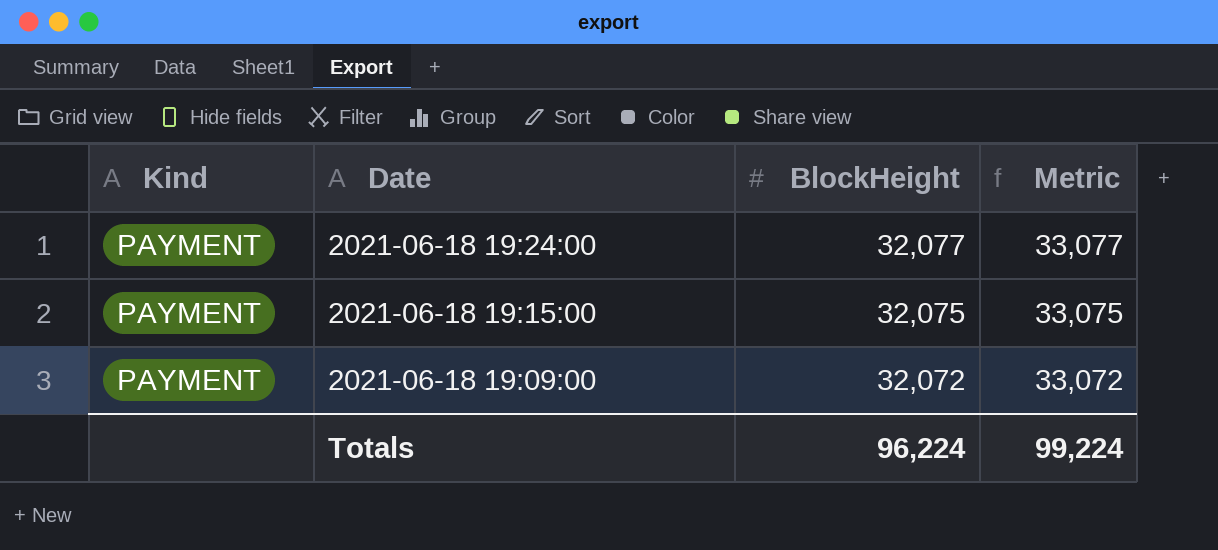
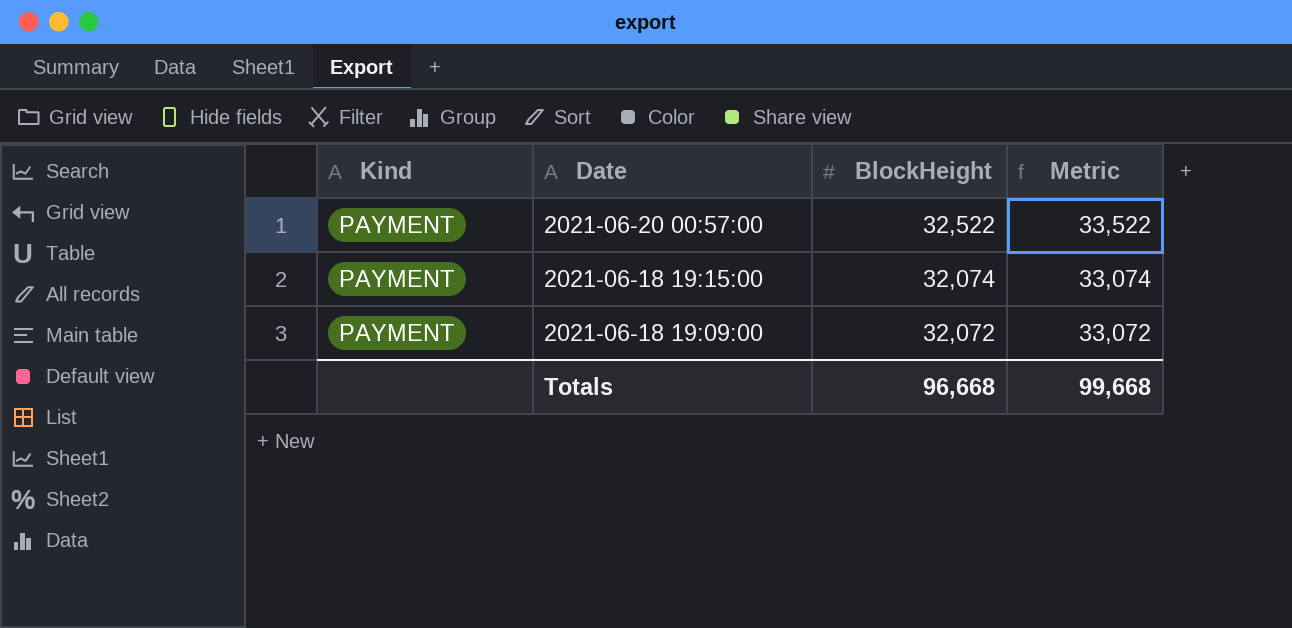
row 2021-06-18 19:24:00: PAYMENT | 32,077 | 33,077 -> none
row 2021-06-20 00:57:00: none -> PAYMENT | 32,522 | 33,522
2021-06-18 19:15:00 | BlockHeight: 32,075 -> 32,074
2021-06-18 19:15:00 | Metric: 33,075 -> 33,074
Totals | BlockHeight: 96,224 -> 96,668
Totals | Metric: 99,224 -> 99,668

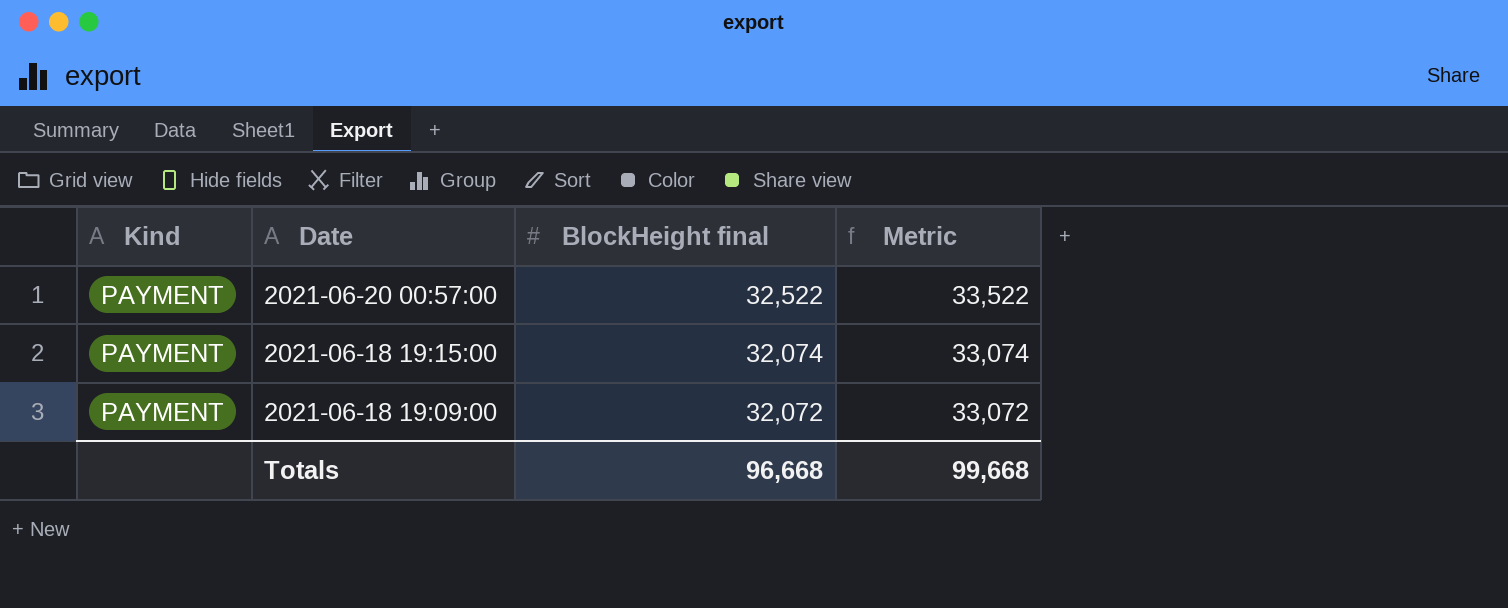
column name: BlockHeight -> BlockHeight final

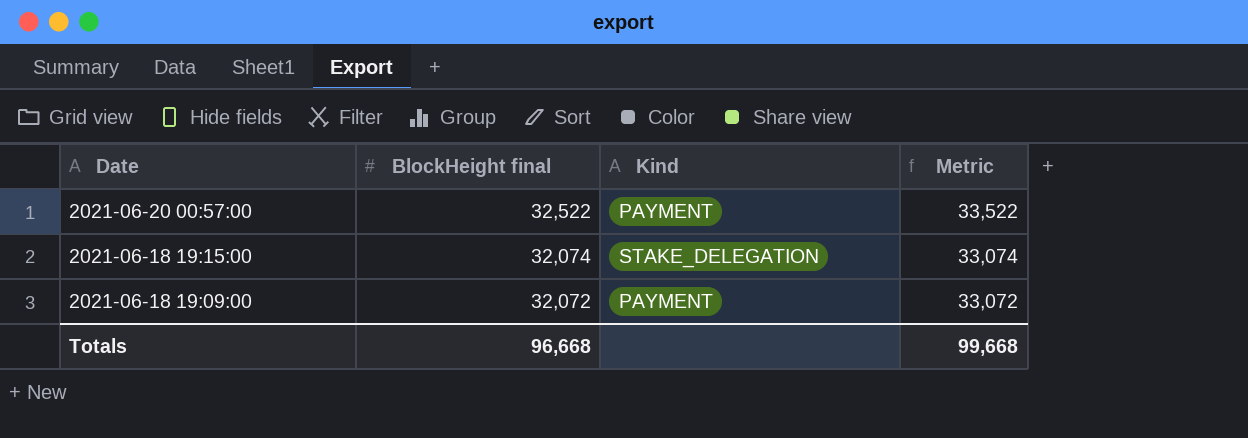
column Kind | position: 1 -> 3
2021-06-18 19:15:00 | Kind: PAYMENT -> STAKE_DELEGATION

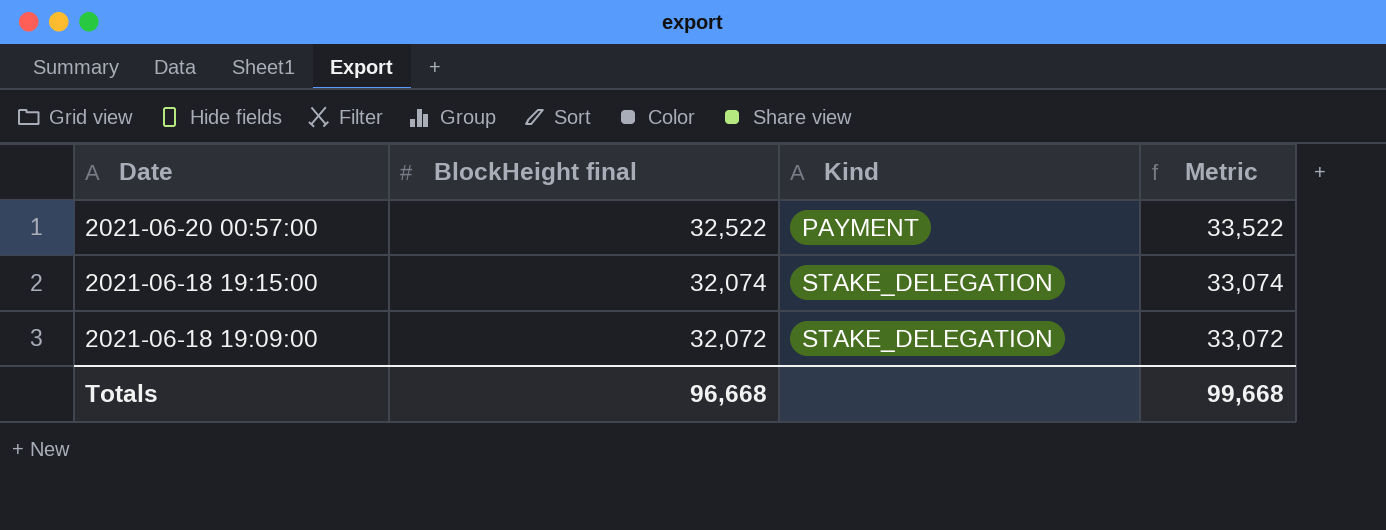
2021-06-18 19:09:00 | Kind: PAYMENT -> STAKE_DELEGATION

